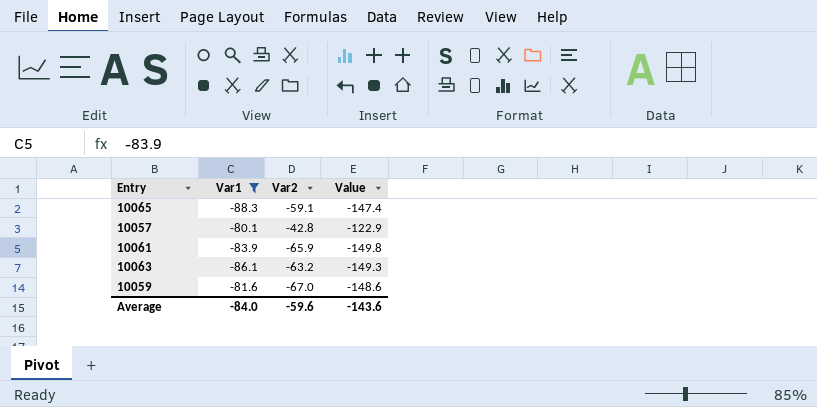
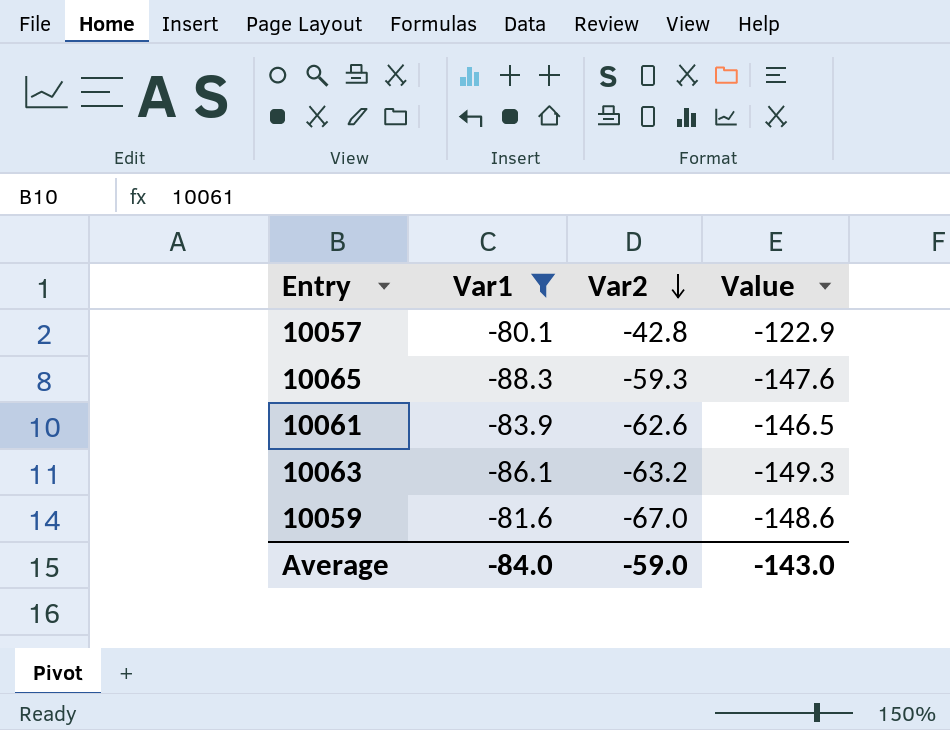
row order: none -> Var2 descending
10065 | Var2: -59.1 -> -59.3
10065 | Value: -147.4 -> -147.6
10061 | Var2: -65.9 -> -62.6
10061 | Value: -149.8 -> -146.5
Average | Var2: -59.6 -> -59.0
Average | Value: -143.6 -> -143.0

